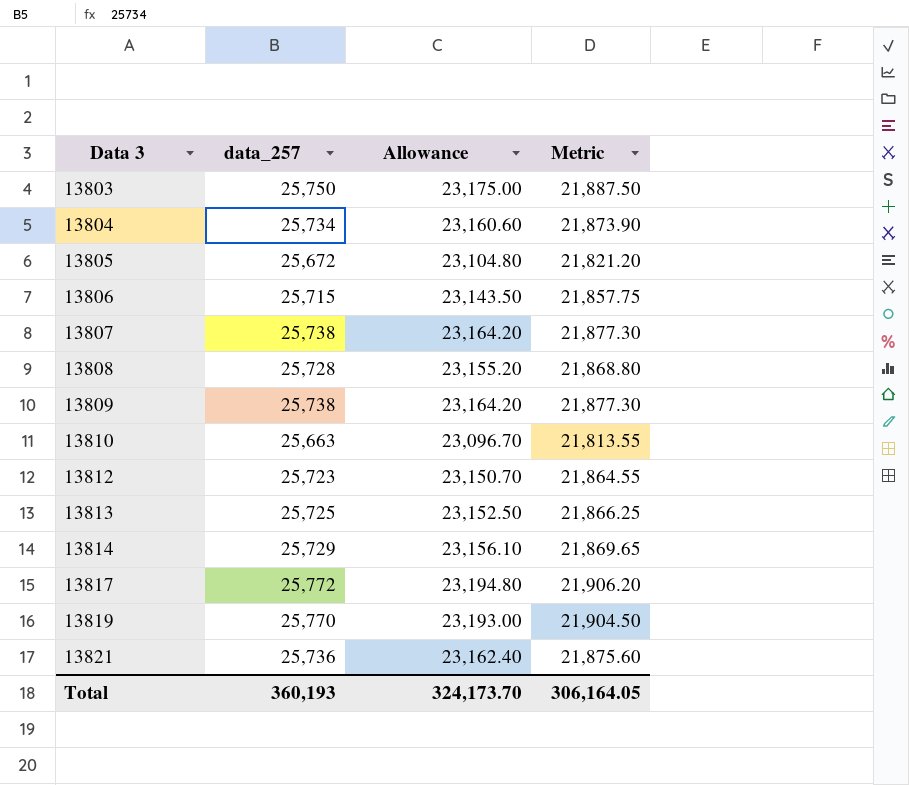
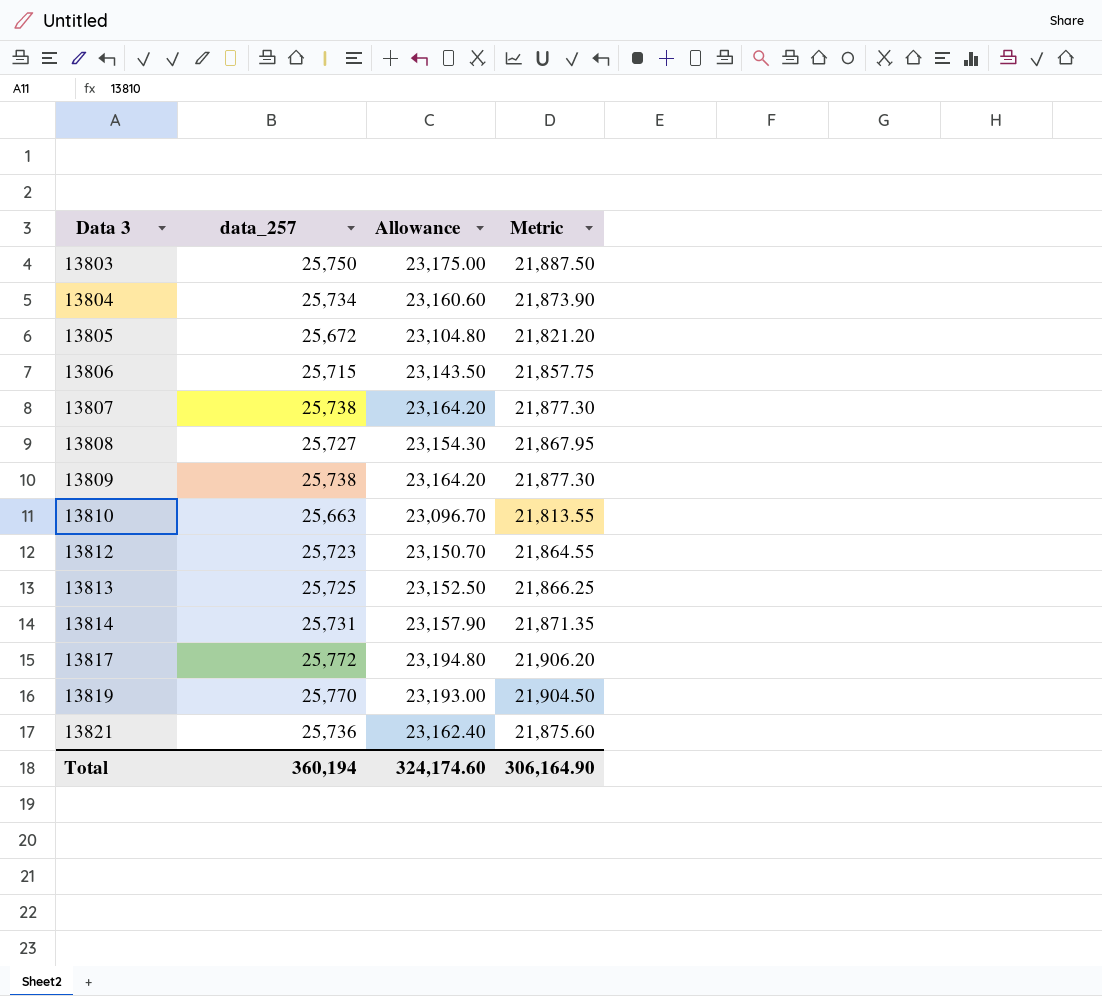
13808 | data_257: 25,728 -> 25,727
13808 | Allowance: 23,155.20 -> 23,154.30
13808 | Metric: 21,868.80 -> 21,867.95
13814 | data_257: 25,729 -> 25,731
13814 | Allowance: 23,156.10 -> 23,157.90
13814 | Metric: 21,869.65 -> 21,871.35
Total | data_257: 360,193 -> 360,194
Total | Allowance: 324,173.70 -> 324,174.60
Total | Metric: 306,164.05 -> 306,164.90

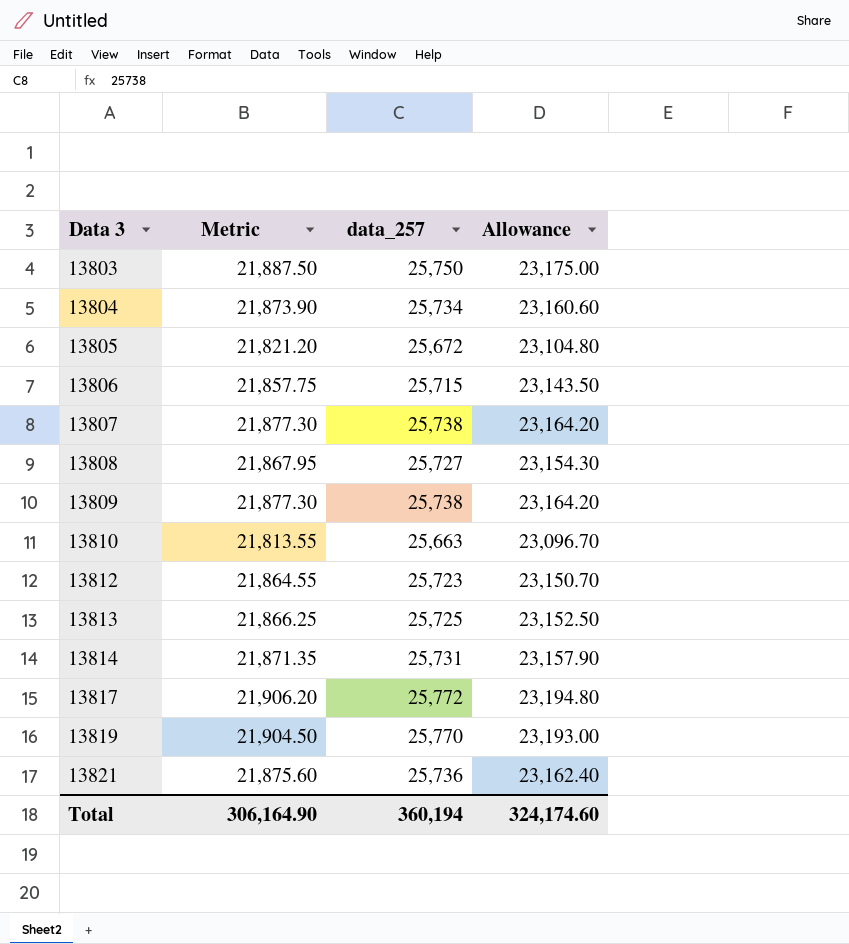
column Metric | position: 4 -> 2

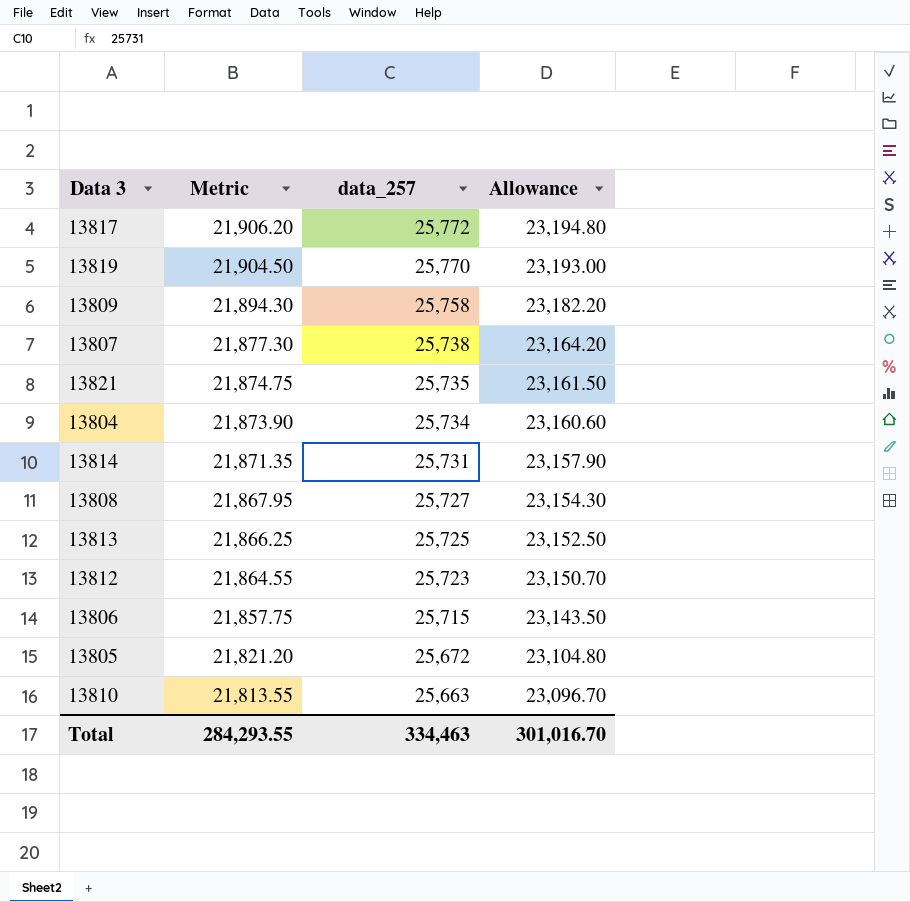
row order: Data 3 ascending -> Metric descending
row 13803: 21,887.50 | 25,750 | 23,175.00 -> none
13809 | Metric: 21,877.30 -> 21,894.30
13809 | data_257: 25,738 -> 25,758
13809 | Allowance: 23,164.20 -> 23,182.20
13821 | Metric: 21,875.60 -> 21,874.75
13821 | data_257: 25,736 -> 25,735
13821 | Allowance: 23,162.40 -> 23,161.50
Total | Metric: 306,164.90 -> 284,293.55
Total | data_257: 360,194 -> 334,463
Total | Allowance: 324,174.60 -> 301,016.70

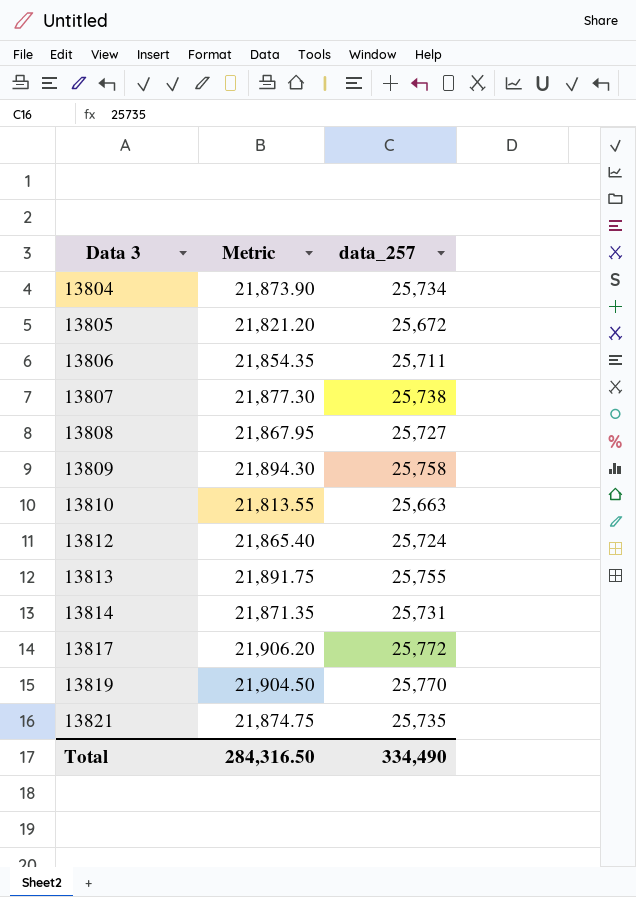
row order: Metric descending -> Data 3 ascending
column Allowance | formula: [data_257] * 0.9 -> none
13806 | Metric: 21,857.75 -> 21,854.35
13806 | data_257: 25,715 -> 25,711
13812 | Metric: 21,864.55 -> 21,865.40
13812 | data_257: 25,723 -> 25,724
13813 | Metric: 21,866.25 -> 21,891.75
13813 | data_257: 25,725 -> 25,755
Total | Metric: 284,293.55 -> 284,316.50
Total | data_257: 334,463 -> 334,490

